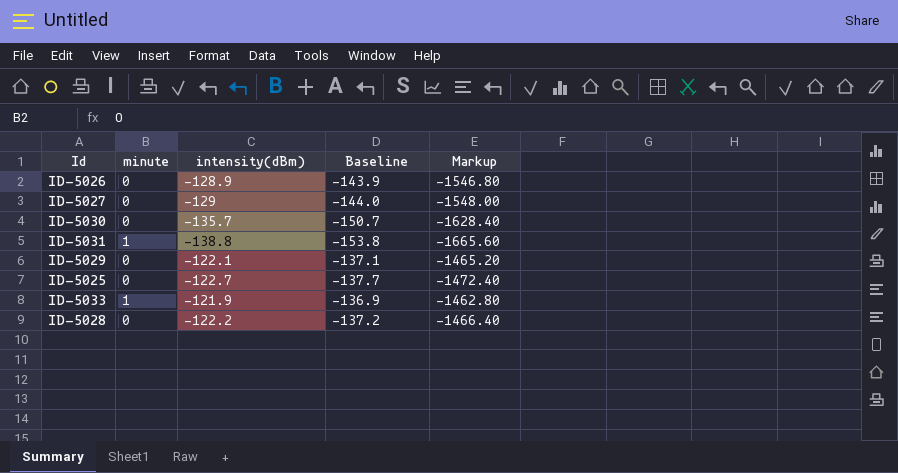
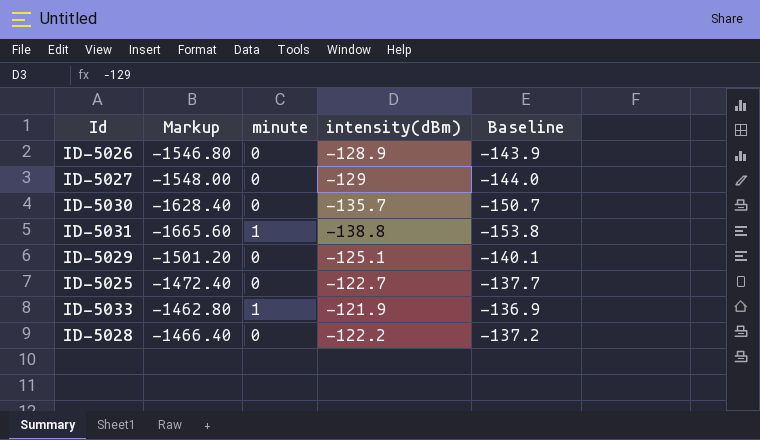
column Markup | position: 5 -> 2
ID-5029 | Markup: -1465.20 -> -1501.20
ID-5029 | intensity(dBm): -122.1 -> -125.1
ID-5029 | Baseline: -137.1 -> -140.1

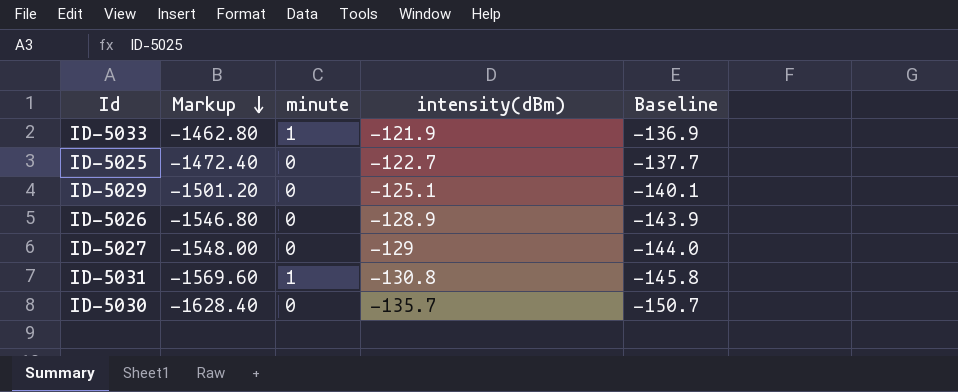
row order: none -> Markup descending
row ID-5028: -1466.40 | 0 | -122.2 | -137.2 -> none
ID-5031 | Markup: -1665.60 -> -1569.60
ID-5031 | intensity(dBm): -138.8 -> -130.8
ID-5031 | Baseline: -153.8 -> -145.8

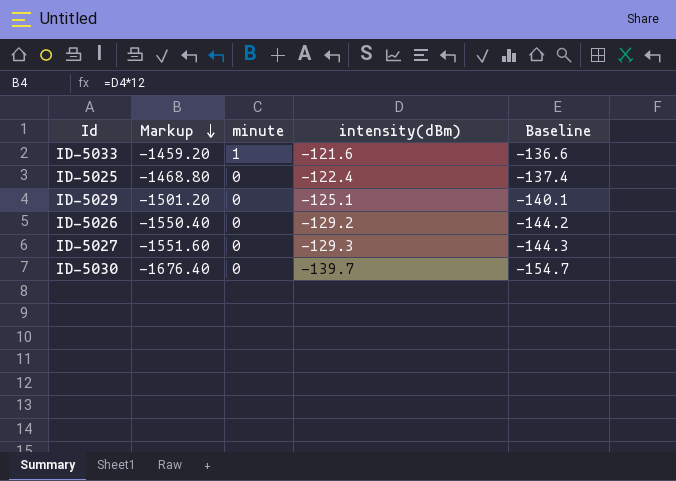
row ID-5031: -1569.60 | 1 | -130.8 | -145.8 -> none
ID-5033 | Markup: -1462.80 -> -1459.20
ID-5033 | intensity(dBm): -121.9 -> -121.6
ID-5033 | Baseline: -136.9 -> -136.6
ID-5025 | Markup: -1472.40 -> -1468.80
ID-5025 | intensity(dBm): -122.7 -> -122.4
ID-5025 | Baseline: -137.7 -> -137.4
ID-5026 | Markup: -1546.80 -> -1550.40
ID-5026 | intensity(dBm): -128.9 -> -129.2
ID-5026 | Baseline: -143.9 -> -144.2
ID-5027 | Markup: -1548.00 -> -1551.60
ID-5027 | intensity(dBm): -129 -> -129.3
ID-5027 | Baseline: -144.0 -> -144.3
ID-5030 | Markup: -1628.40 -> -1676.40
ID-5030 | intensity(dBm): -135.7 -> -139.7
ID-5030 | Baseline: -150.7 -> -154.7

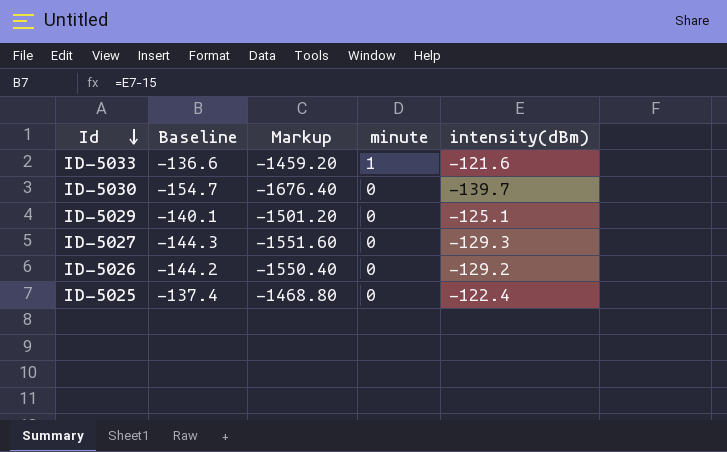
row order: Markup descending -> Id descending
column Baseline | position: 5 -> 2

